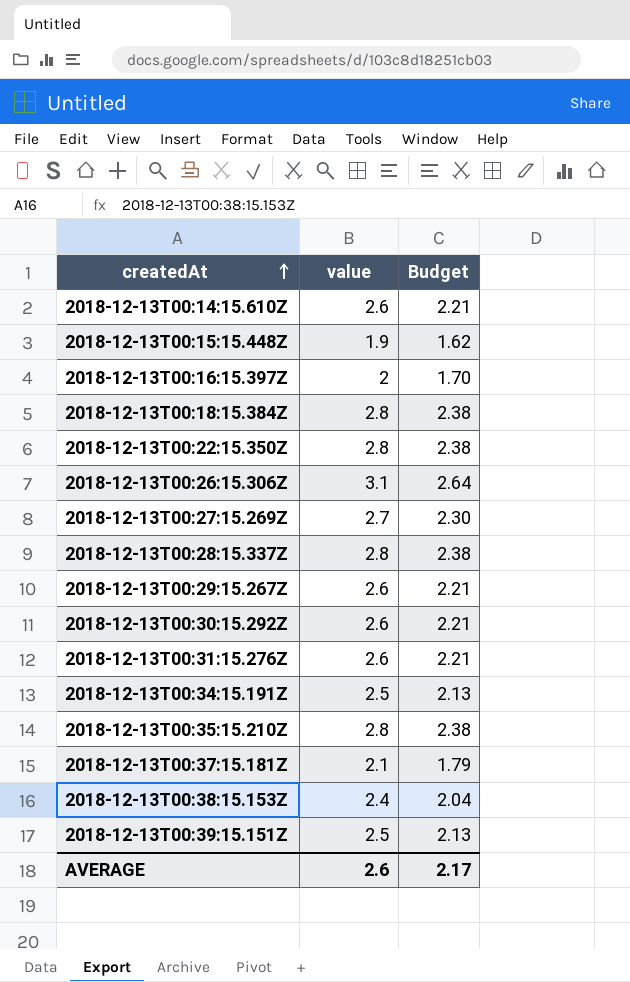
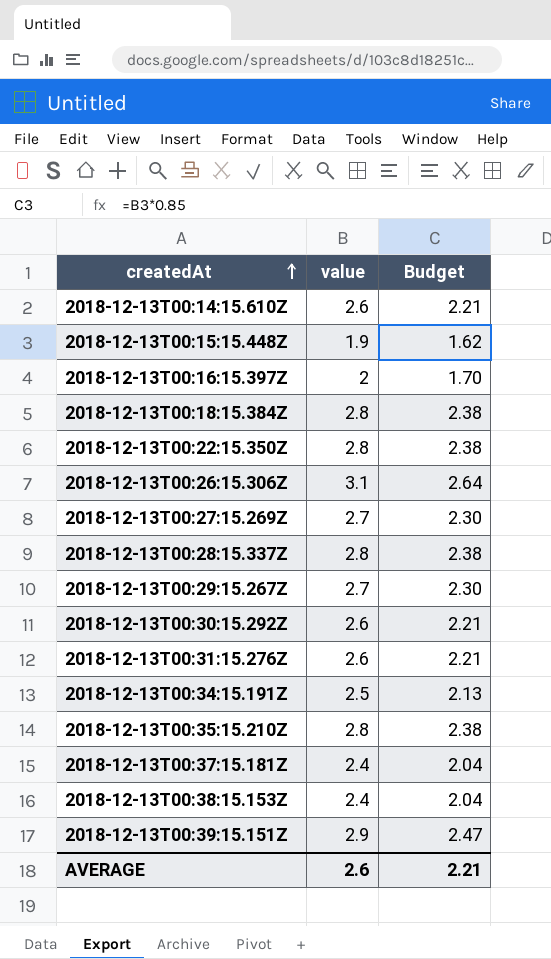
2018-12-13T00:29:15.267Z | value: 2.6 -> 2.7
2018-12-13T00:29:15.267Z | Budget: 2.21 -> 2.30
2018-12-13T00:37:15.181Z | value: 2.1 -> 2.4
2018-12-13T00:37:15.181Z | Budget: 1.79 -> 2.04
2018-12-13T00:39:15.151Z | value: 2.5 -> 2.9
2018-12-13T00:39:15.151Z | Budget: 2.13 -> 2.47
AVERAGE | Budget: 2.17 -> 2.21

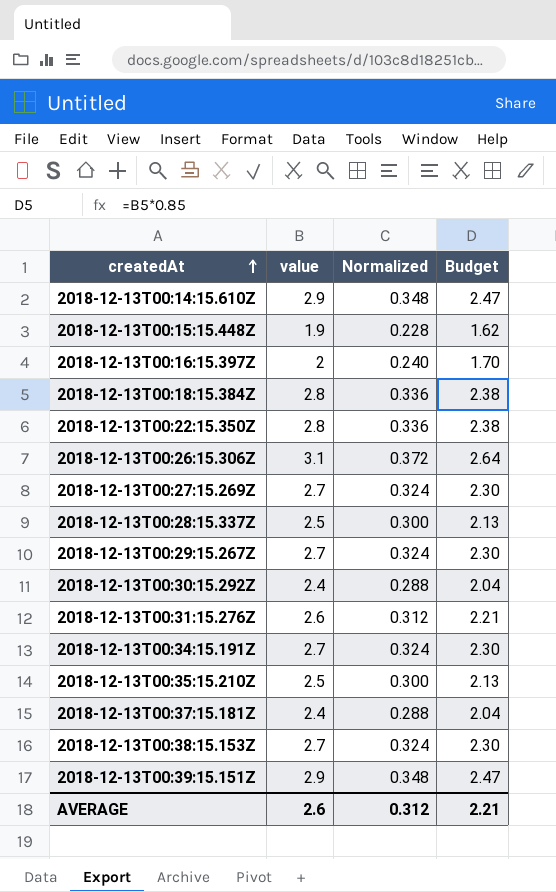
column Normalized | formula: none -> [value] * 0.12
2018-12-13T00:14:15.610Z | value: 2.6 -> 2.9
2018-12-13T00:14:15.610Z | Budget: 2.21 -> 2.47
2018-12-13T00:28:15.337Z | value: 2.8 -> 2.5
2018-12-13T00:28:15.337Z | Budget: 2.38 -> 2.13
2018-12-13T00:30:15.292Z | value: 2.6 -> 2.4
2018-12-13T00:30:15.292Z | Budget: 2.21 -> 2.04
2018-12-13T00:34:15.191Z | value: 2.5 -> 2.7
2018-12-13T00:34:15.191Z | Budget: 2.13 -> 2.30
2018-12-13T00:35:15.210Z | value: 2.8 -> 2.5
2018-12-13T00:35:15.210Z | Budget: 2.38 -> 2.13
2018-12-13T00:38:15.153Z | value: 2.4 -> 2.7
2018-12-13T00:38:15.153Z | Budget: 2.04 -> 2.30

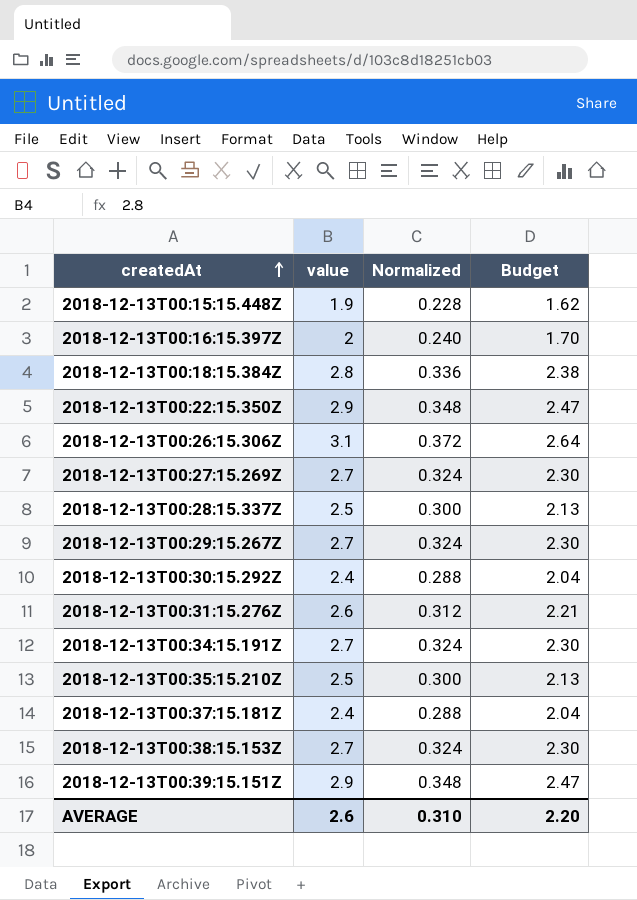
row 2018-12-13T00:14:15.610Z: 2.9 | 0.348 | 2.47 -> none
2018-12-13T00:22:15.350Z | value: 2.8 -> 2.9
2018-12-13T00:22:15.350Z | Normalized: 0.336 -> 0.348
2018-12-13T00:22:15.350Z | Budget: 2.38 -> 2.47
AVERAGE | Normalized: 0.312 -> 0.310
AVERAGE | Budget: 2.21 -> 2.20

